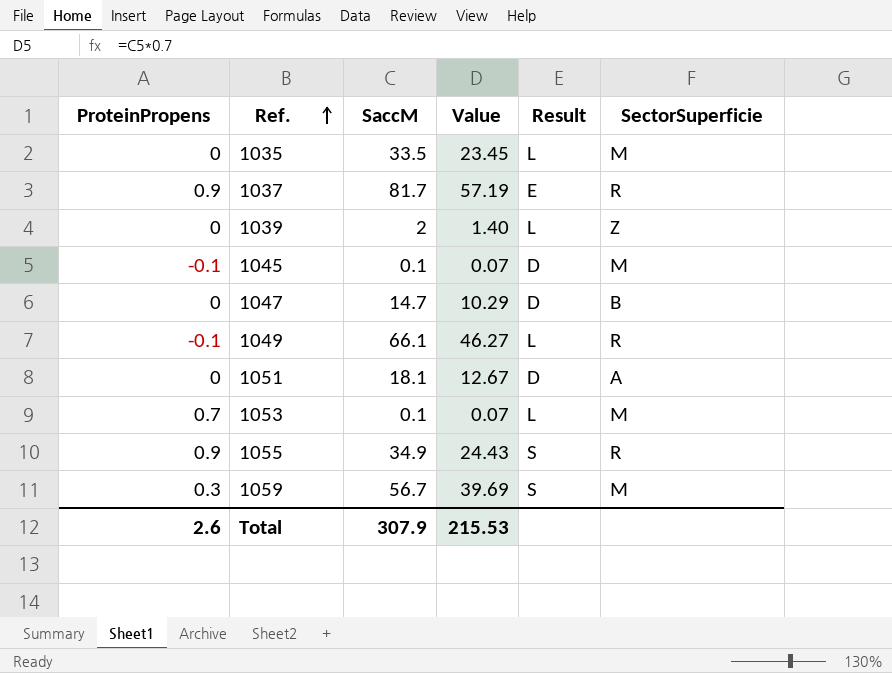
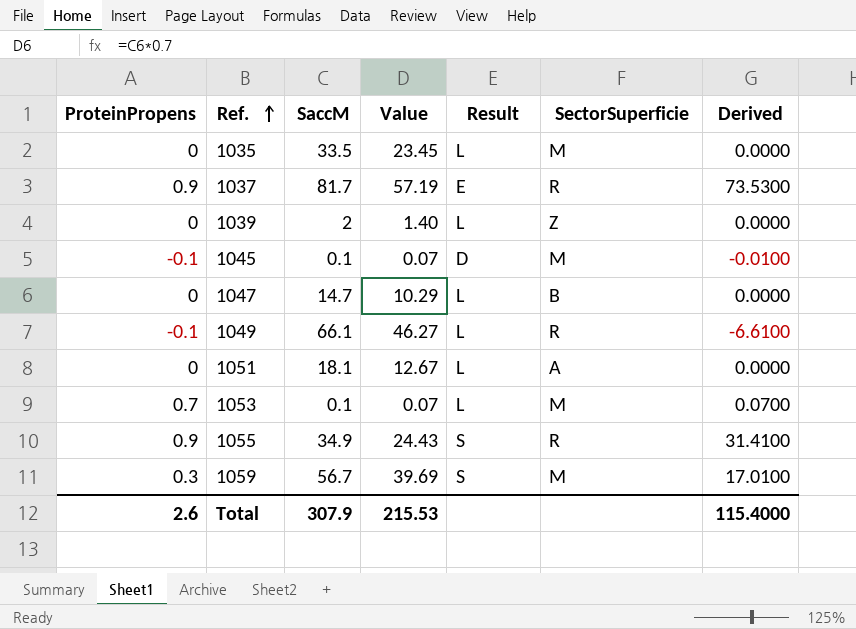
column Derived | formula: none -> [ProteinPropens] * [SaccM]
1047 | Result: D -> L
1051 | Result: D -> L

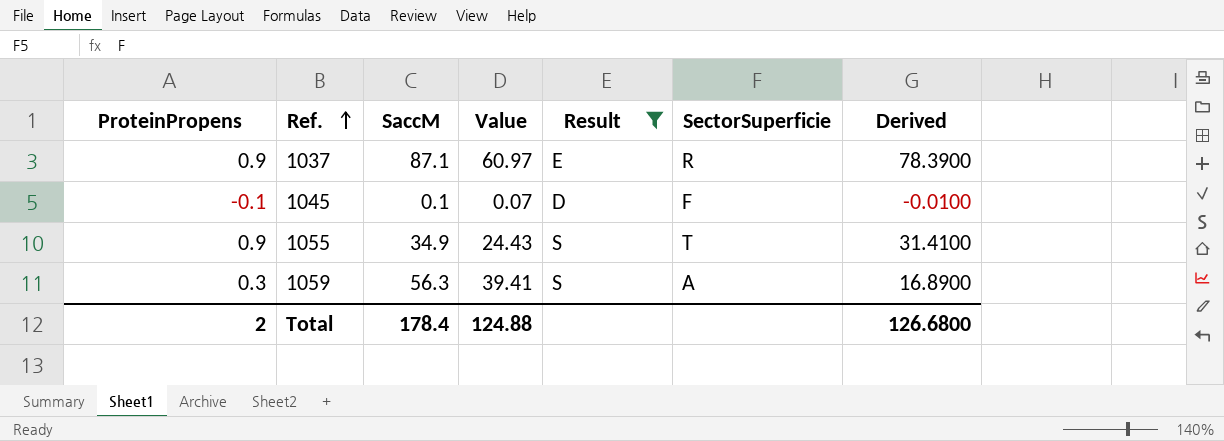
filter: none -> Result != L
1037 | SaccM: 81.7 -> 87.1
1037 | Value: 57.19 -> 60.97
1037 | Derived: 73.5300 -> 78.3900
1045 | SectorSuperficie: M -> F
1055 | SectorSuperficie: R -> T
1059 | SaccM: 56.7 -> 56.3
1059 | Value: 39.69 -> 39.41
1059 | SectorSuperficie: M -> A
1059 | Derived: 17.0100 -> 16.8900
Total | ProteinPropens: 2.6 -> 2
Total | SaccM: 307.9 -> 178.4
Total | Value: 215.53 -> 124.88
Total | Derived: 115.4000 -> 126.6800

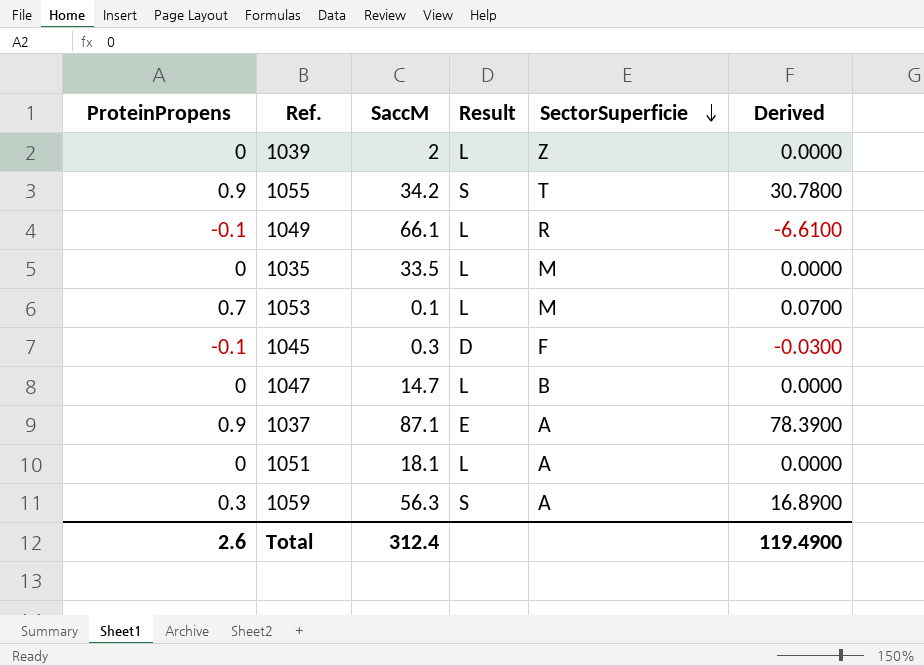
filter: Result != L -> none
row order: Ref. ascending -> SectorSuperficie descending
column Value | formula: [SaccM] * 0.7 -> none
1055 | SaccM: 34.9 -> 34.2
1055 | Derived: 31.4100 -> 30.7800
1045 | SaccM: 0.1 -> 0.3
1045 | Derived: -0.0100 -> -0.0300
1037 | SectorSuperficie: R -> A
Total | ProteinPropens: 2 -> 2.6
Total | SaccM: 178.4 -> 312.4
Total | Derived: 126.6800 -> 119.4900

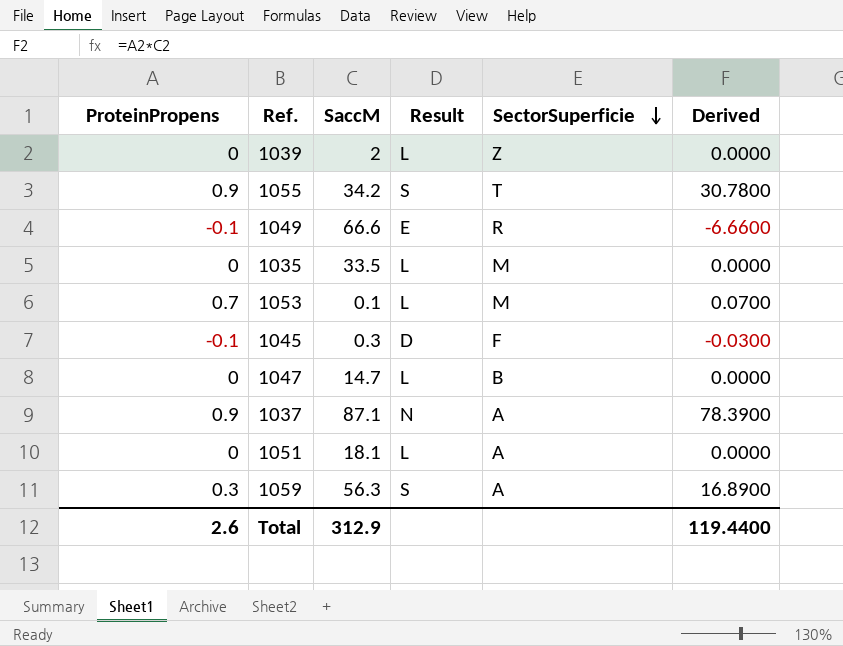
1049 | SaccM: 66.1 -> 66.6
1049 | Result: L -> E
1049 | Derived: -6.6100 -> -6.6600
1037 | Result: E -> N
Total | SaccM: 312.4 -> 312.9
Total | Derived: 119.4900 -> 119.4400

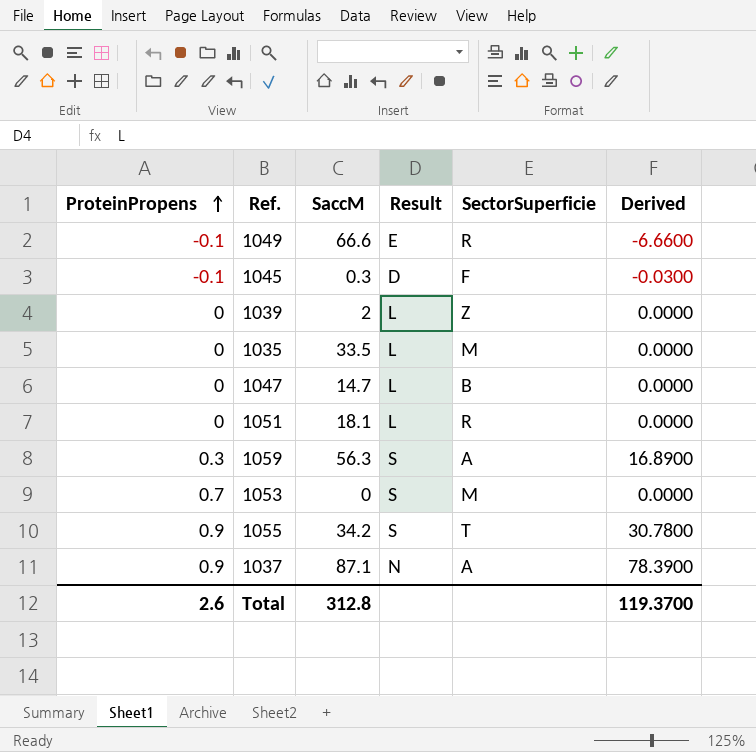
row order: SectorSuperficie descending -> ProteinPropens ascending
1051 | SectorSuperficie: A -> R
1053 | SaccM: 0.1 -> 0
1053 | Result: L -> S
1053 | Derived: 0.0700 -> 0.0000
Total | SaccM: 312.9 -> 312.8
Total | Derived: 119.4400 -> 119.3700

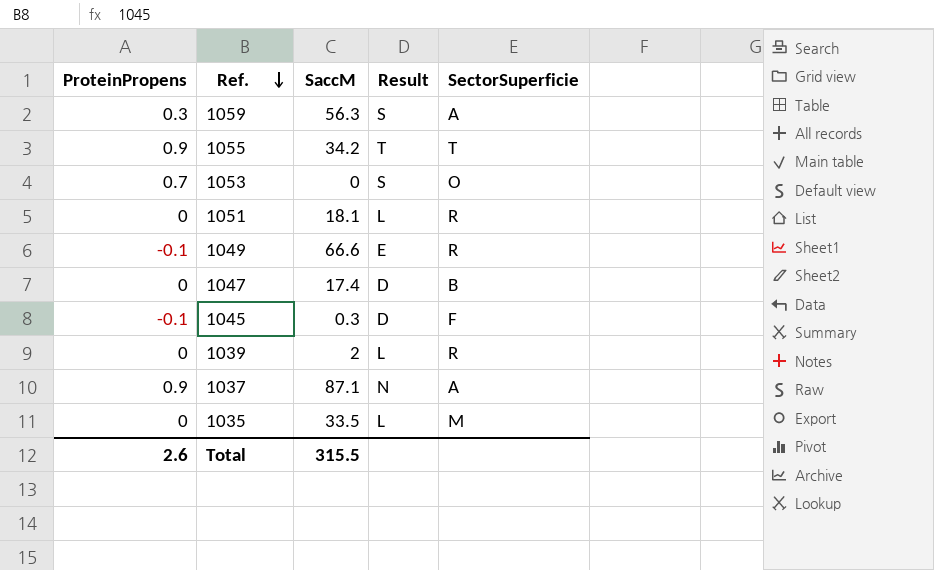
row order: ProteinPropens ascending -> Ref. descending
column Derived | formula: [ProteinPropens] * [SaccM] -> none
1055 | Result: S -> T
1053 | SectorSuperficie: M -> O
1047 | SaccM: 14.7 -> 17.4
1047 | Result: L -> D
1039 | SectorSuperficie: Z -> R
Total | SaccM: 312.8 -> 315.5

